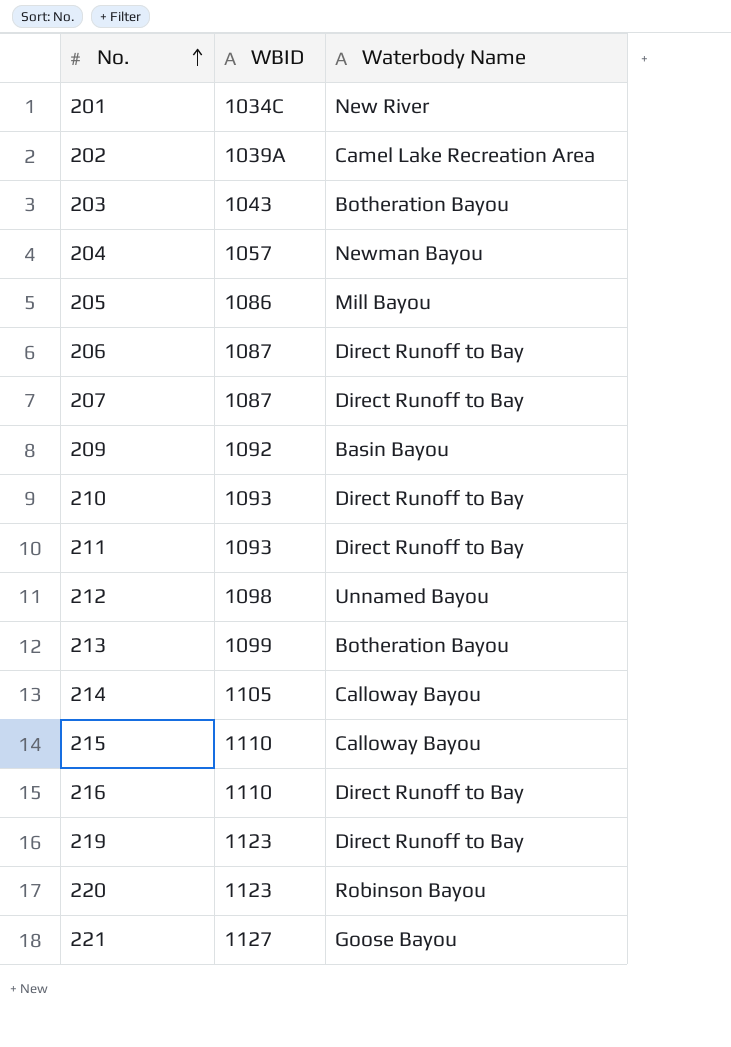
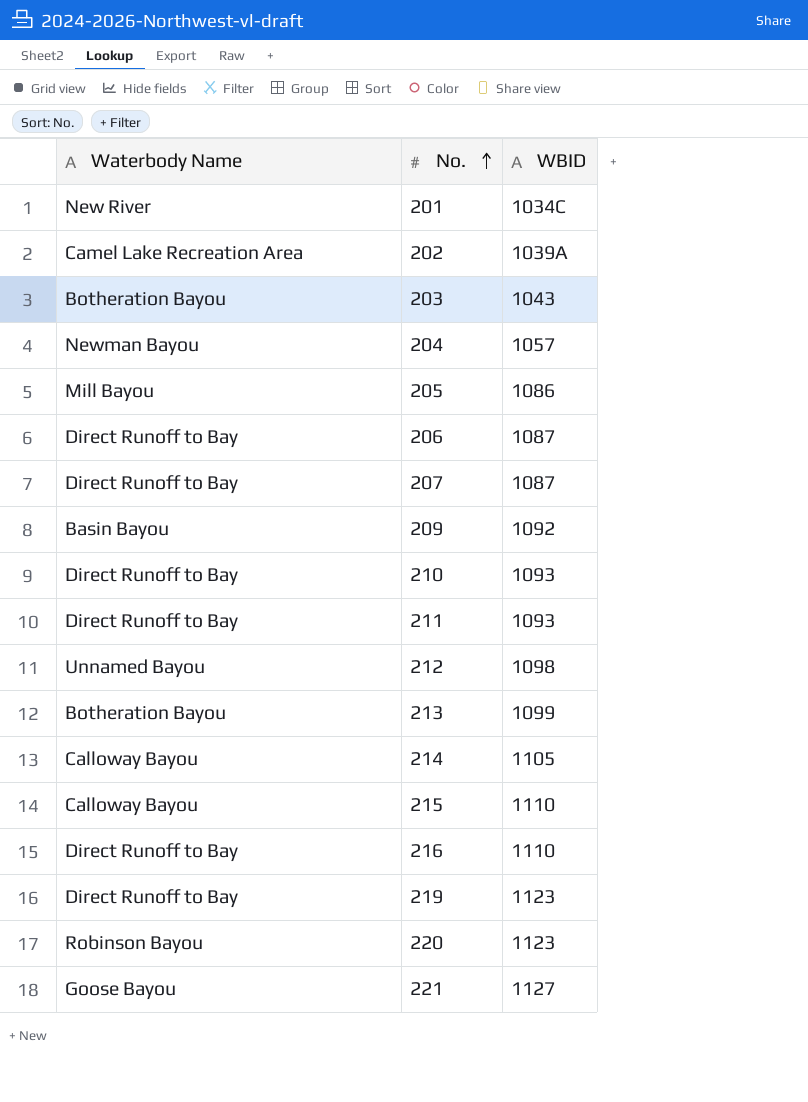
column Waterbody Name | position: 3 -> 1

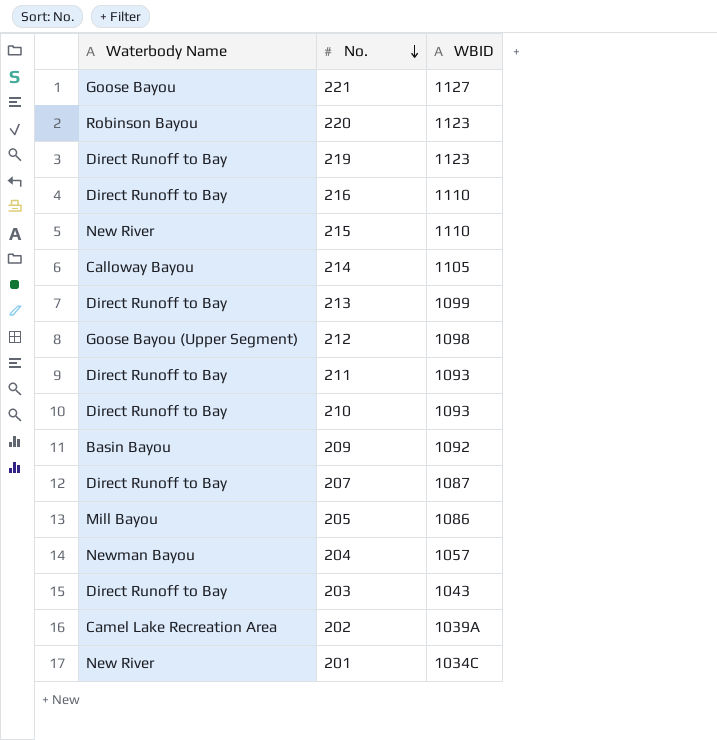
row order: No. ascending -> No. descending
row 206: Direct Runoff to Bay | 1087 -> none
215 | Waterbody Name: Calloway Bayou -> New River
213 | Waterbody Name: Botheration Bayou -> Direct Runoff to Bay
212 | Waterbody Name: Unnamed Bayou -> Goose Bayou (Upper Segment)
203 | Waterbody Name: Botheration Bayou -> Direct Runoff to Bay

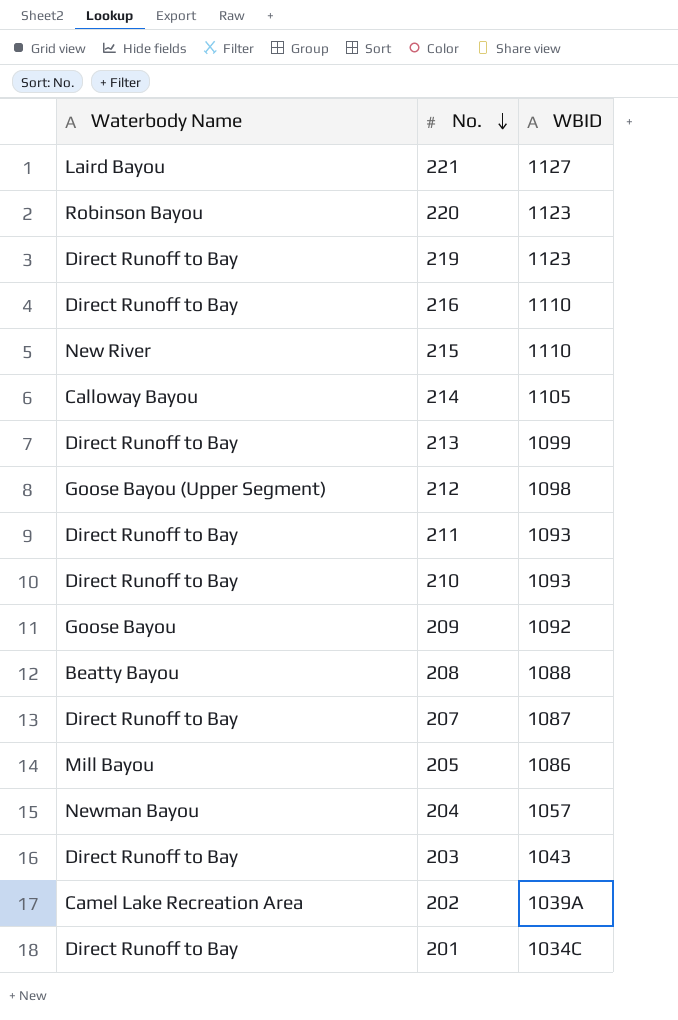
221 | Waterbody Name: Goose Bayou -> Laird Bayou
209 | Waterbody Name: Basin Bayou -> Goose Bayou
row 208: none -> Beatty Bayou | 1088
201 | Waterbody Name: New River -> Direct Runoff to Bay

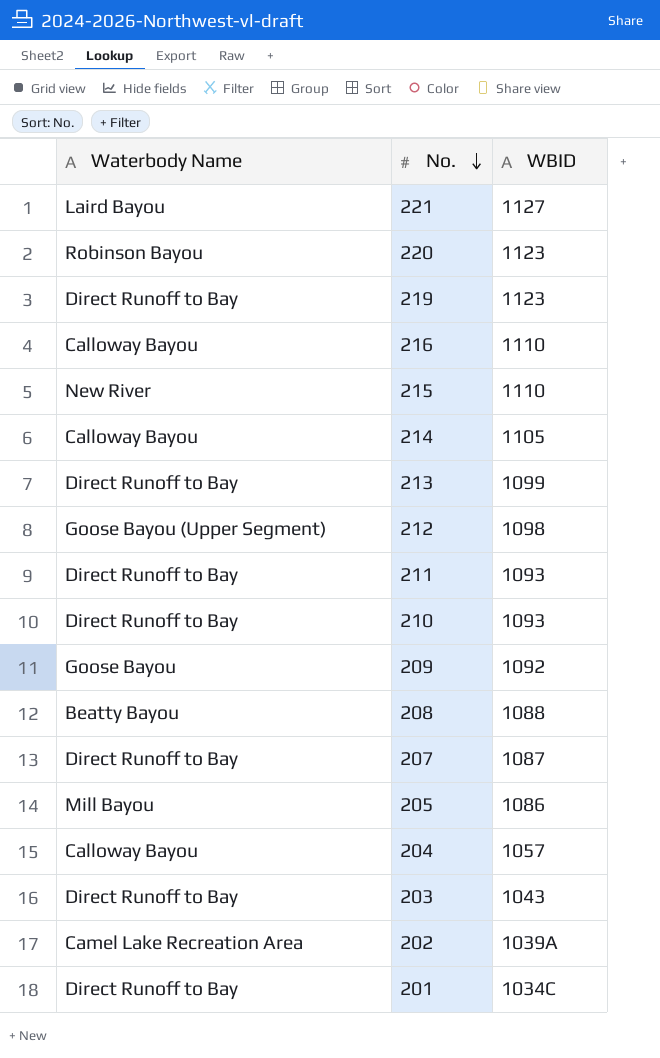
216 | Waterbody Name: Direct Runoff to Bay -> Calloway Bayou
204 | Waterbody Name: Newman Bayou -> Calloway Bayou

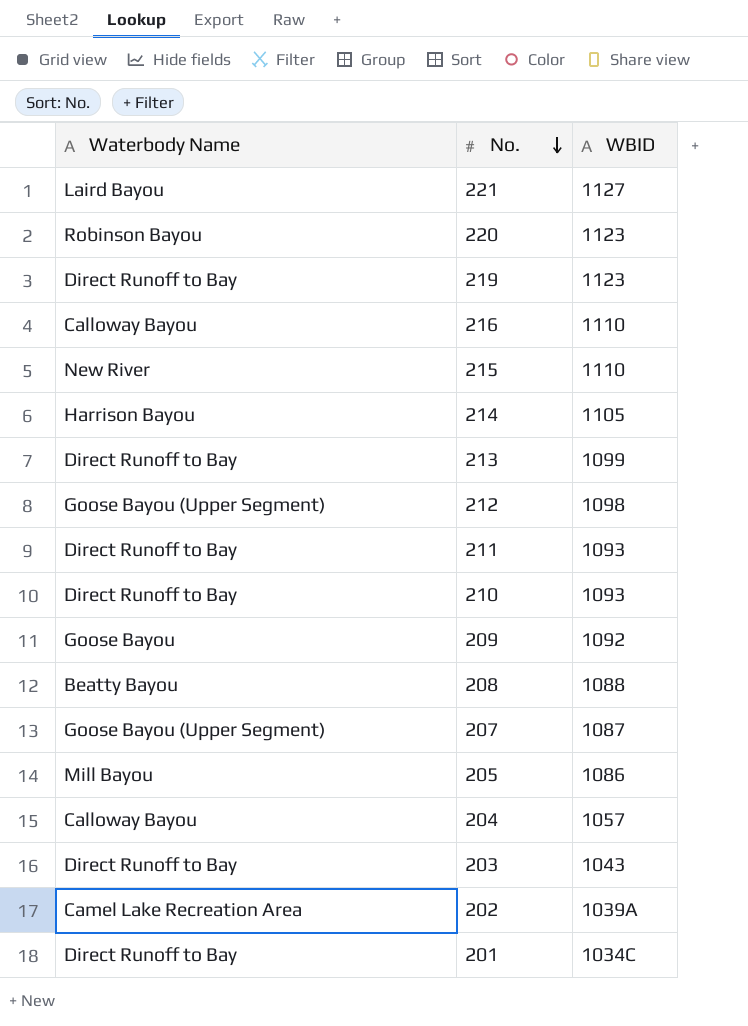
214 | Waterbody Name: Calloway Bayou -> Harrison Bayou
207 | Waterbody Name: Direct Runoff to Bay -> Goose Bayou (Upper Segment)

